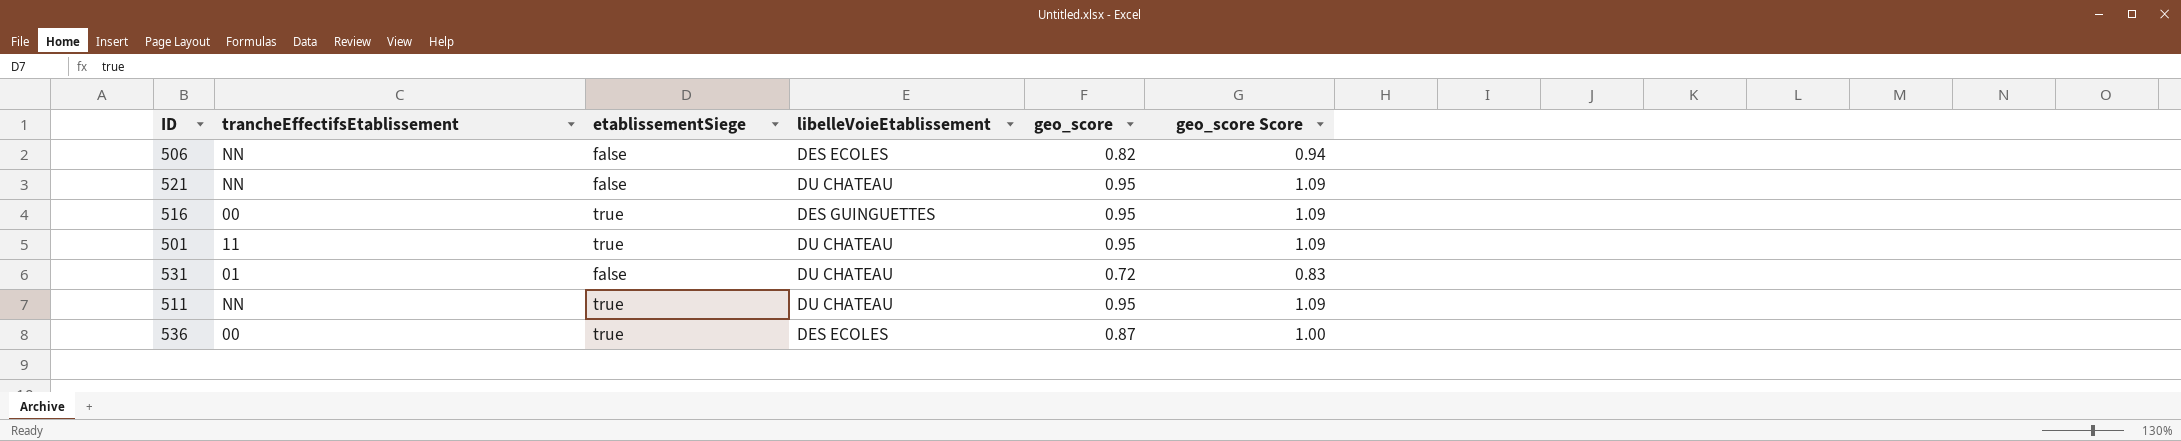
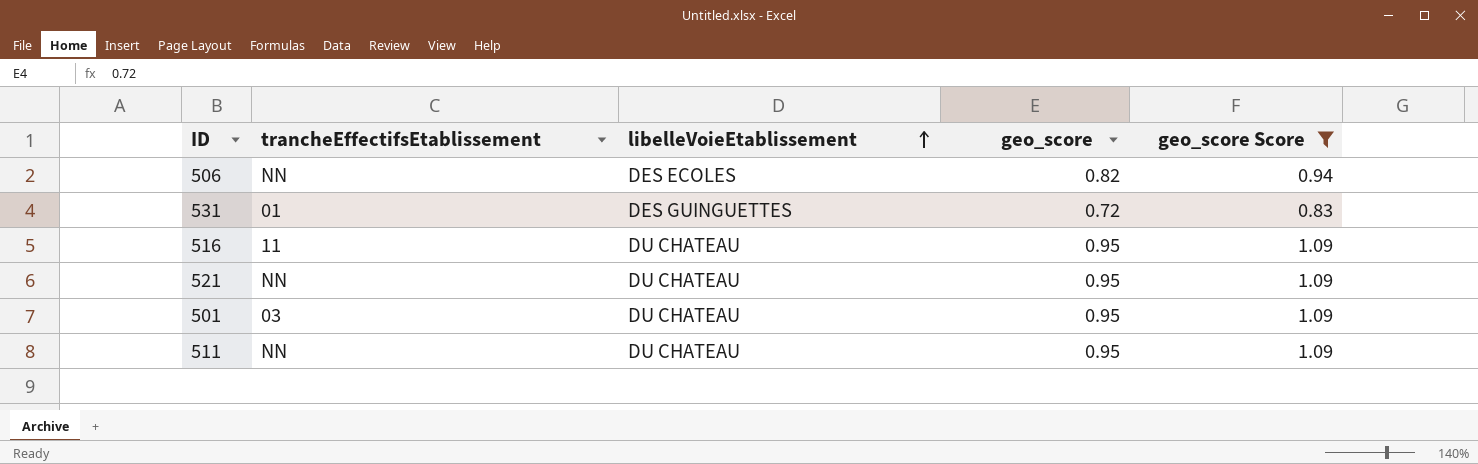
filter: none -> geo_score Score != 1.00
row order: none -> libelleVoieEtablissement ascending
column etablissementSiege | position: 3 -> none
531 | libelleVoieEtablissement: DU CHATEAU -> DES GUINGUETTES
516 | trancheEffectifsEtablissement: 00 -> 11
516 | libelleVoieEtablissement: DES GUINGUETTES -> DU CHATEAU
501 | trancheEffectifsEtablissement: 11 -> 03

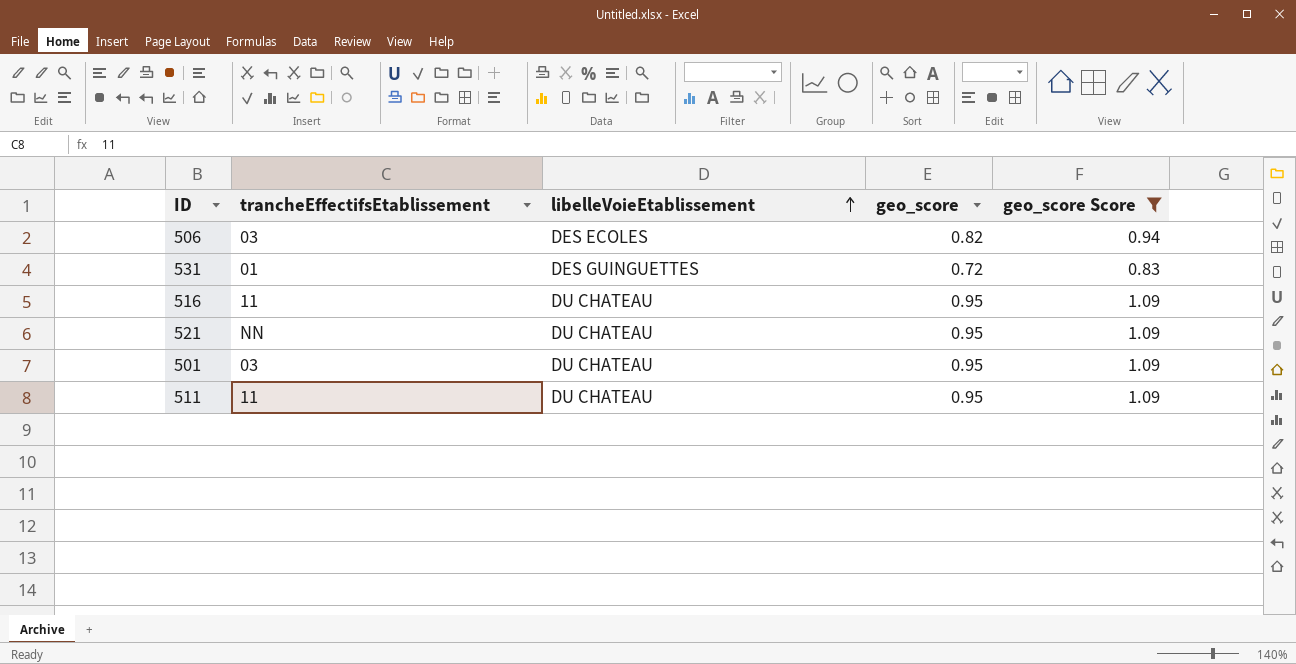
506 | trancheEffectifsEtablissement: NN -> 03
511 | trancheEffectifsEtablissement: NN -> 11

